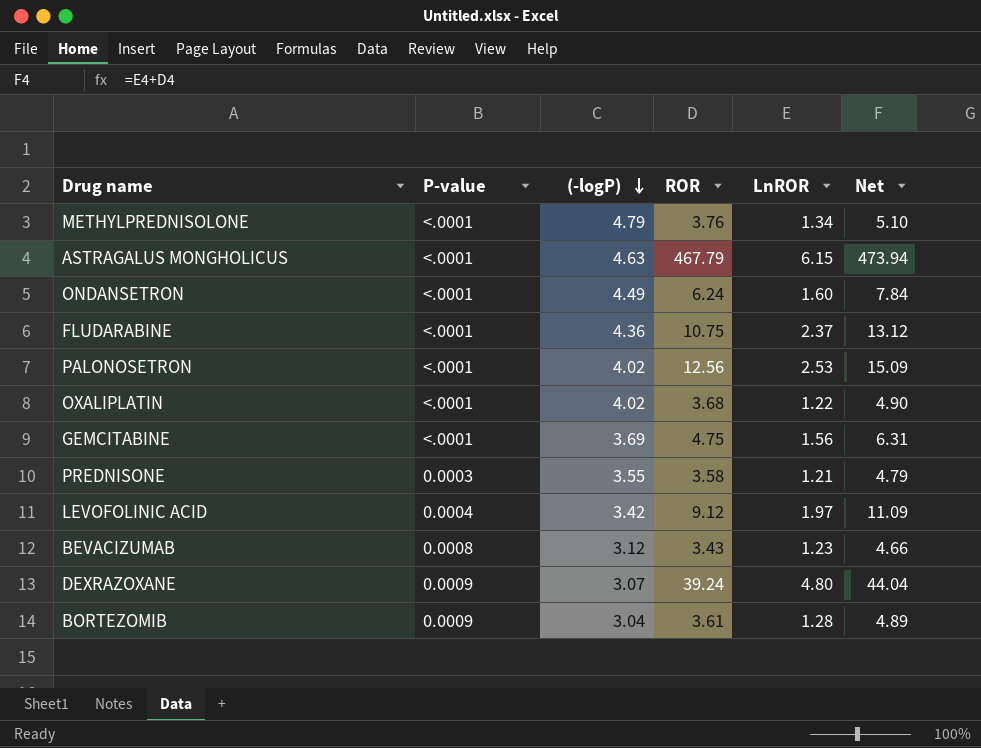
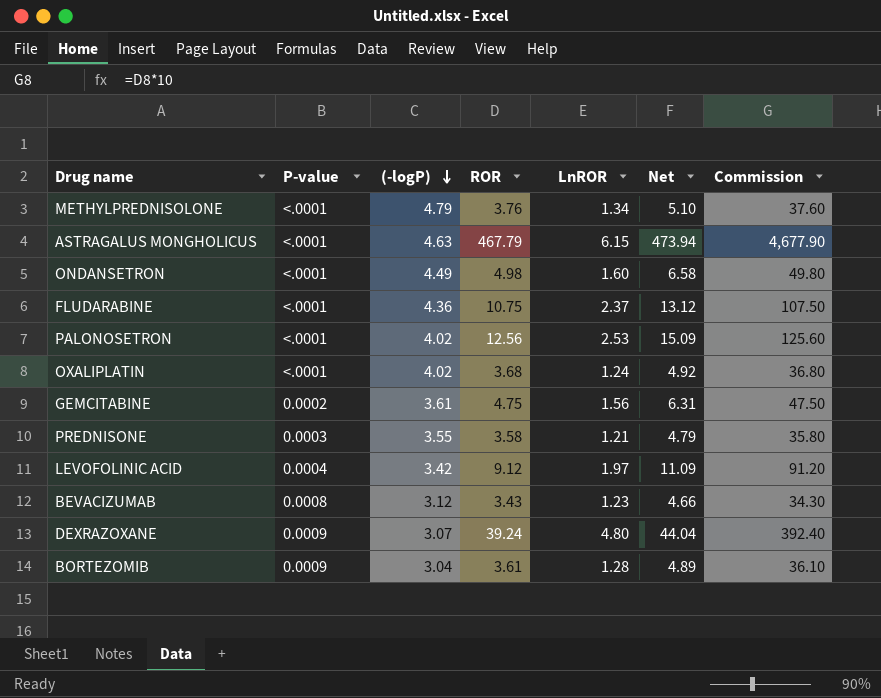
column Commission | formula: none -> [ROR] * 10
ONDANSETRON | ROR: 6.24 -> 4.98
ONDANSETRON | Net: 7.84 -> 6.58
OXALIPLATIN | LnROR: 1.22 -> 1.24
OXALIPLATIN | Net: 4.90 -> 4.92
GEMCITABINE | P-value: <.0001 -> 0.0002
GEMCITABINE | (-logP): 3.69 -> 3.61

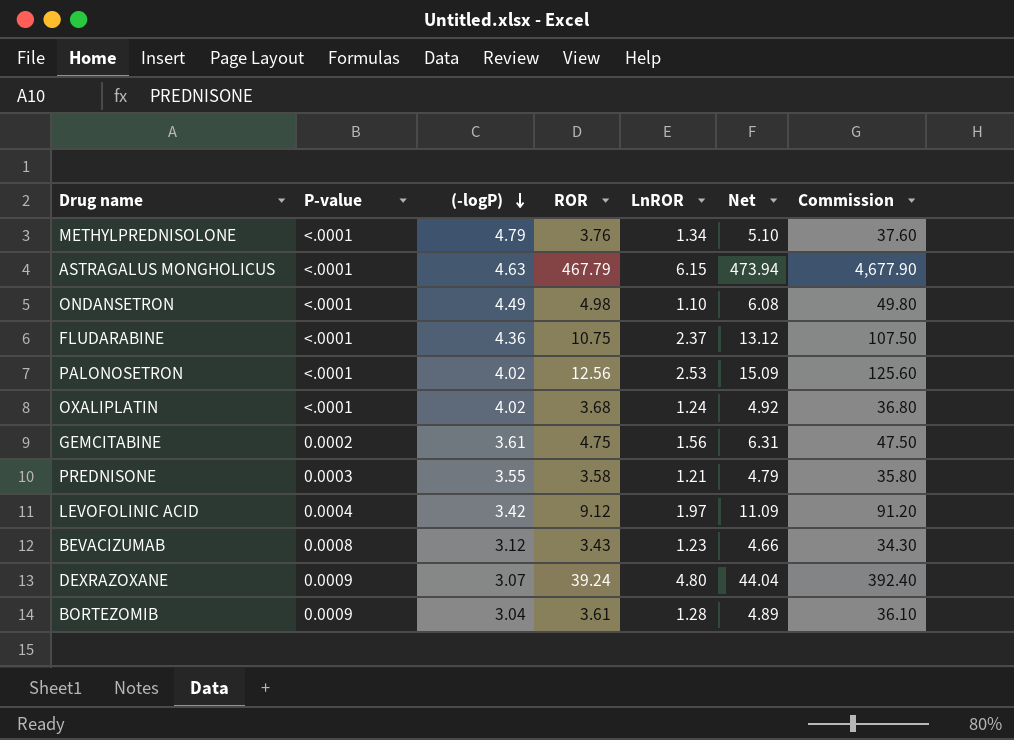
ONDANSETRON | LnROR: 1.60 -> 1.10
ONDANSETRON | Net: 6.58 -> 6.08

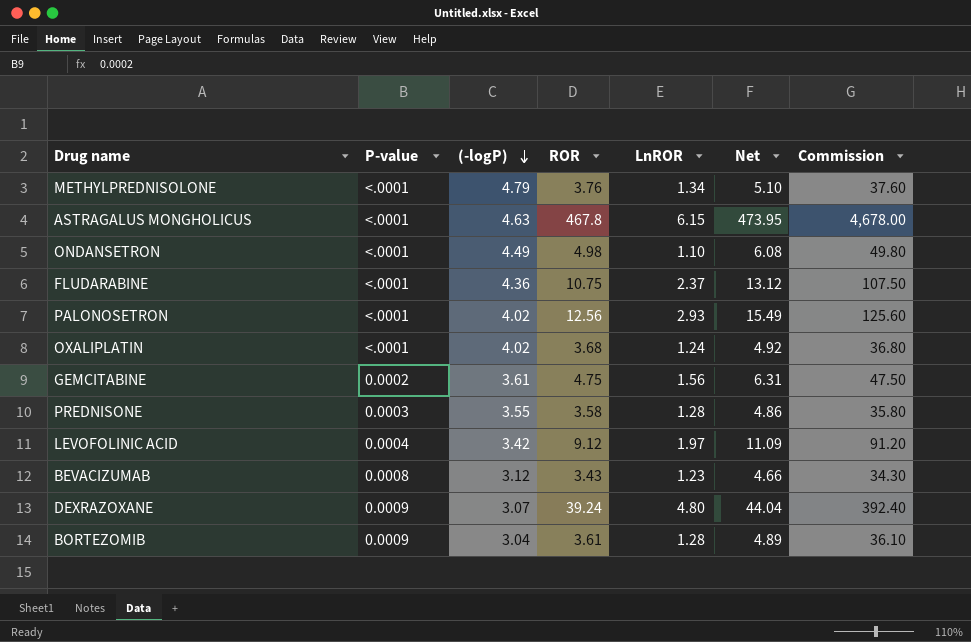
ASTRAGALUS MONGHOLICUS | ROR: 467.79 -> 467.8
ASTRAGALUS MONGHOLICUS | Net: 473.94 -> 473.95
ASTRAGALUS MONGHOLICUS | Commission: 4,677.90 -> 4,678.00
PALONOSETRON | LnROR: 2.53 -> 2.93
PALONOSETRON | Net: 15.09 -> 15.49
PREDNISONE | LnROR: 1.21 -> 1.28
PREDNISONE | Net: 4.79 -> 4.86

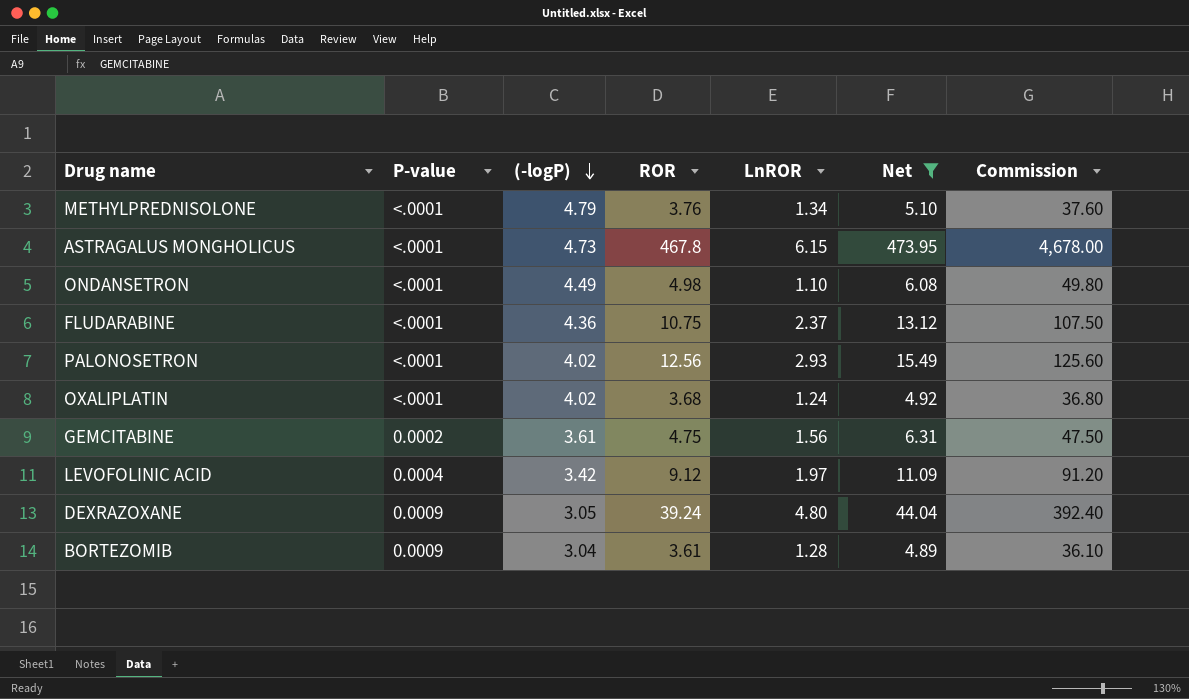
filter: none -> Net >= 4.89
ASTRAGALUS MONGHOLICUS | (-logP): 4.63 -> 4.73
DEXRAZOXANE | (-logP): 3.07 -> 3.05

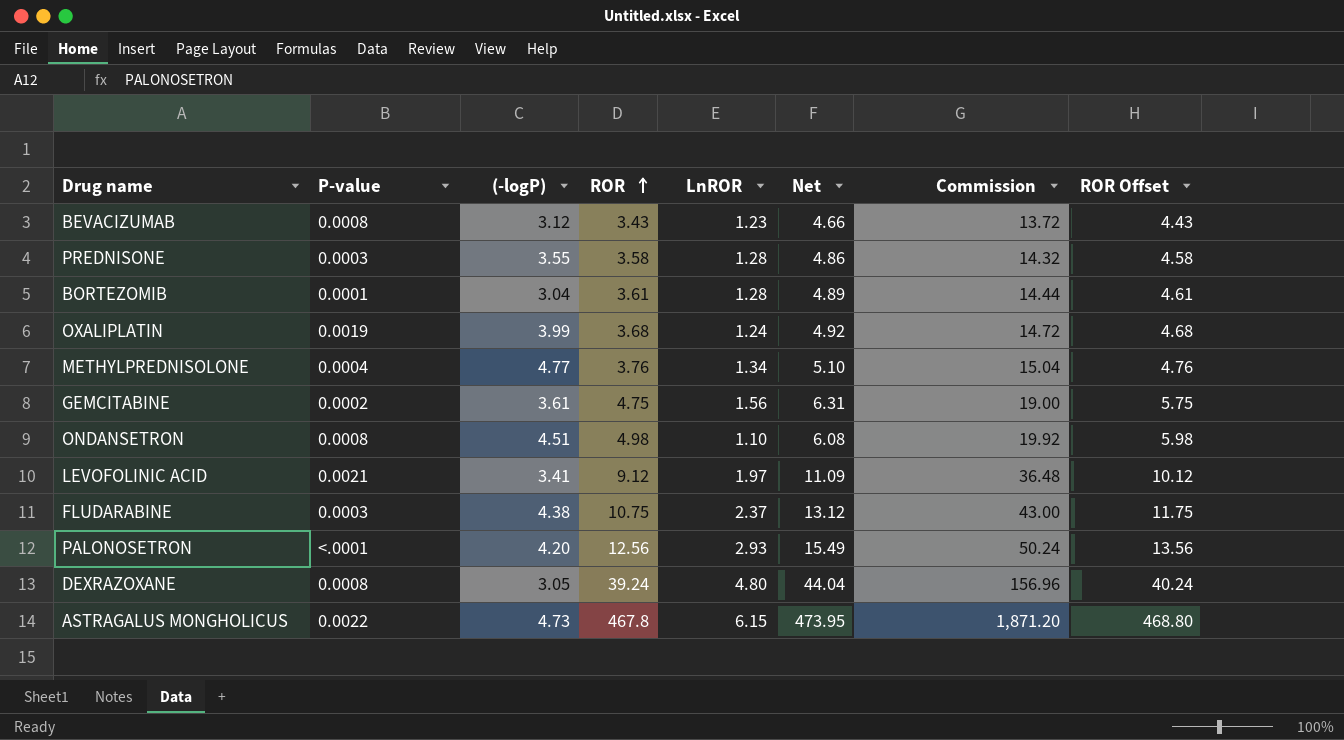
filter: Net >= 4.89 -> none
row order: (-logP) descending -> ROR ascending
column Commission | formula: [ROR] * 10 -> [ROR] * 4
column ROR Offset | formula: none -> [ROR] + 1
BORTEZOMIB | P-value: 0.0009 -> 0.0001
OXALIPLATIN | P-value: <.0001 -> 0.0019
OXALIPLATIN | (-logP): 4.02 -> 3.99
METHYLPREDNISOLONE | P-value: <.0001 -> 0.0004
METHYLPREDNISOLONE | (-logP): 4.79 -> 4.77
ONDANSETRON | P-value: <.0001 -> 0.0008
ONDANSETRON | (-logP): 4.49 -> 4.51
LEVOFOLINIC ACID | P-value: 0.0004 -> 0.0021
LEVOFOLINIC ACID | (-logP): 3.42 -> 3.41
FLUDARABINE | P-value: <.0001 -> 0.0003
FLUDARABINE | (-logP): 4.36 -> 4.38
PALONOSETRON | (-logP): 4.02 -> 4.20
DEXRAZOXANE | P-value: 0.0009 -> 0.0008
ASTRAGALUS MONGHOLICUS | P-value: <.0001 -> 0.0022

